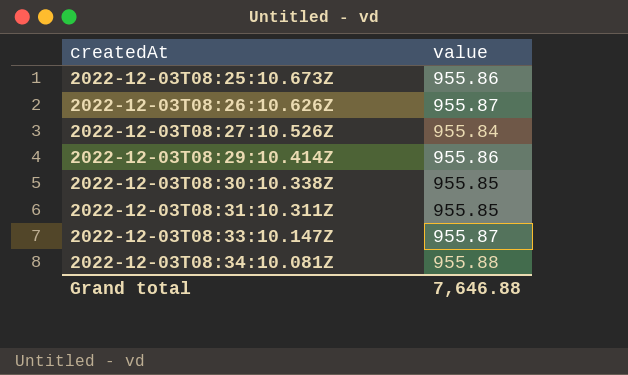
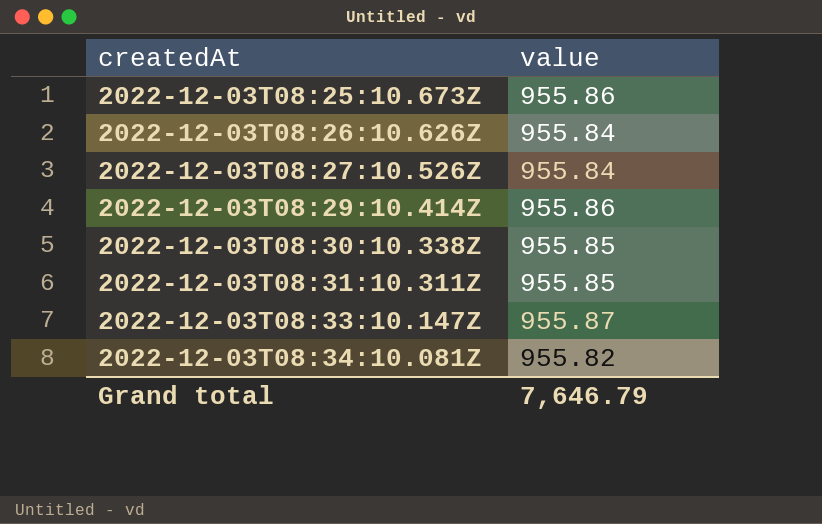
2022-12-03T08:26:10.626Z | value: 955.87 -> 955.84
2022-12-03T08:34:10.081Z | value: 955.88 -> 955.82
Grand total | value: 7,646.88 -> 7,646.79

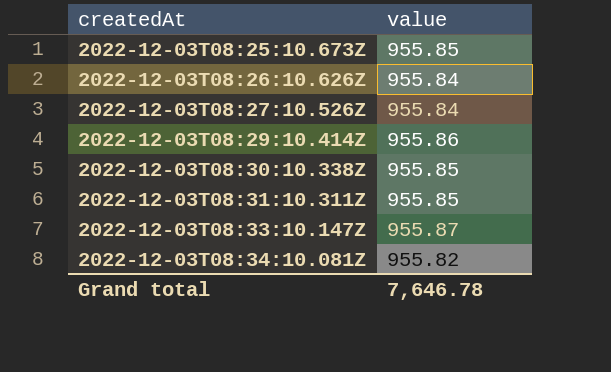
2022-12-03T08:25:10.673Z | value: 955.86 -> 955.85
Grand total | value: 7,646.79 -> 7,646.78

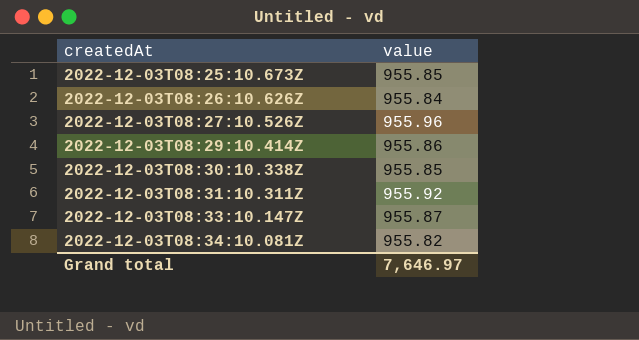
2022-12-03T08:27:10.526Z | value: 955.84 -> 955.96
2022-12-03T08:31:10.311Z | value: 955.85 -> 955.92
Grand total | value: 7,646.78 -> 7,646.97

